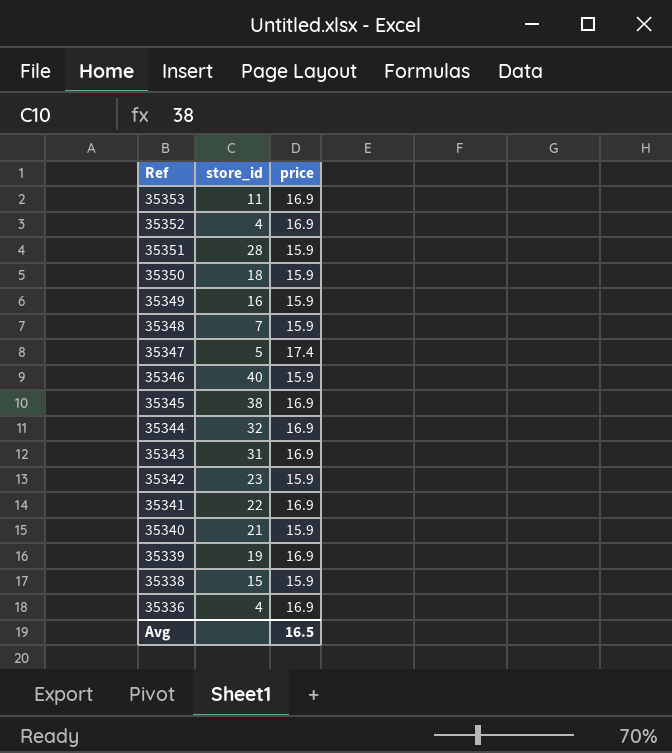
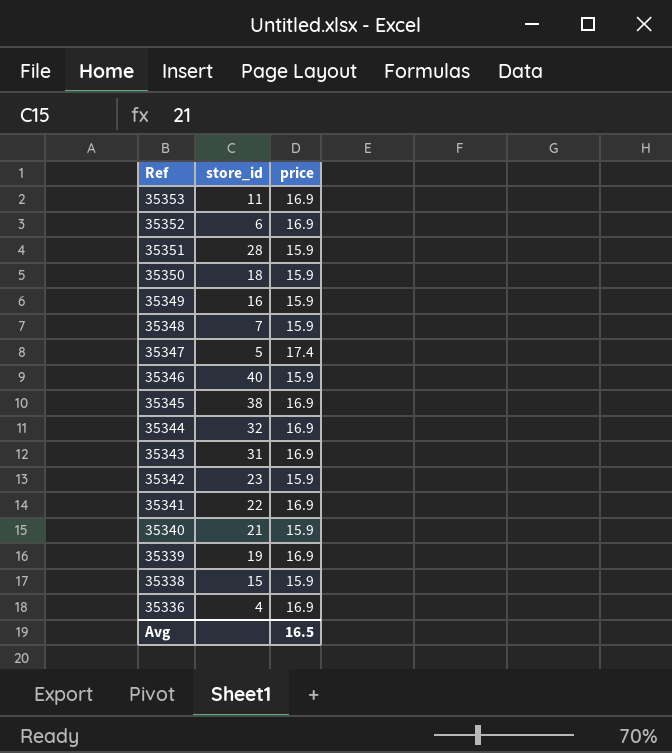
35352 | store_id: 4 -> 6

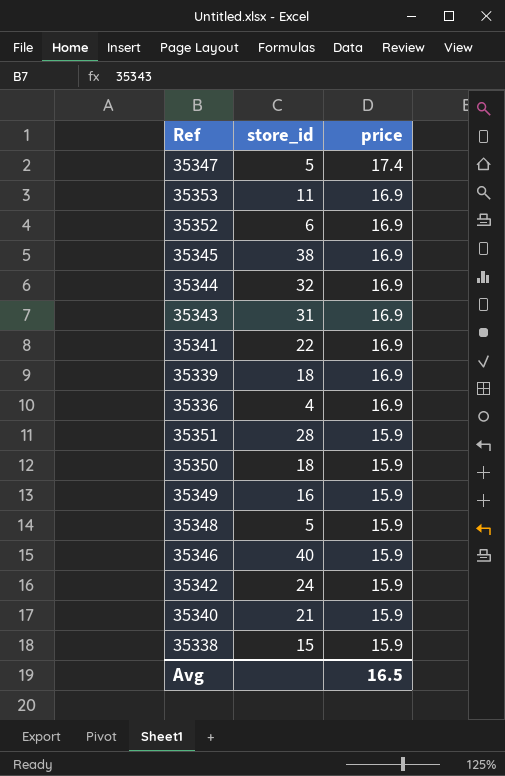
row order: Ref descending -> price descending
35339 | store_id: 19 -> 18
35348 | store_id: 7 -> 5
35342 | store_id: 23 -> 24

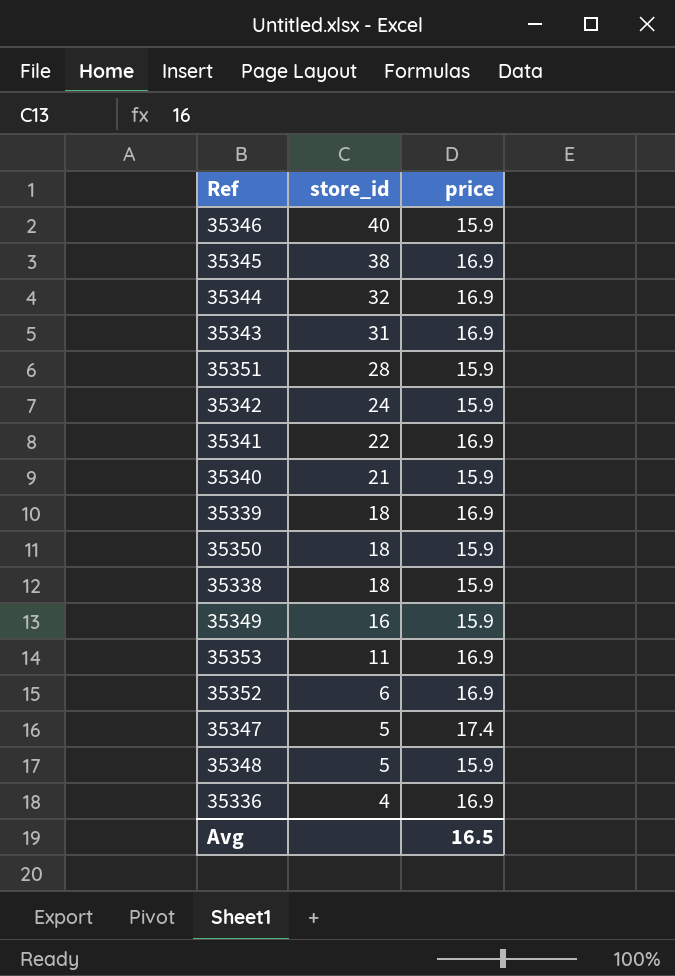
row order: price descending -> store_id descending
35338 | store_id: 15 -> 18

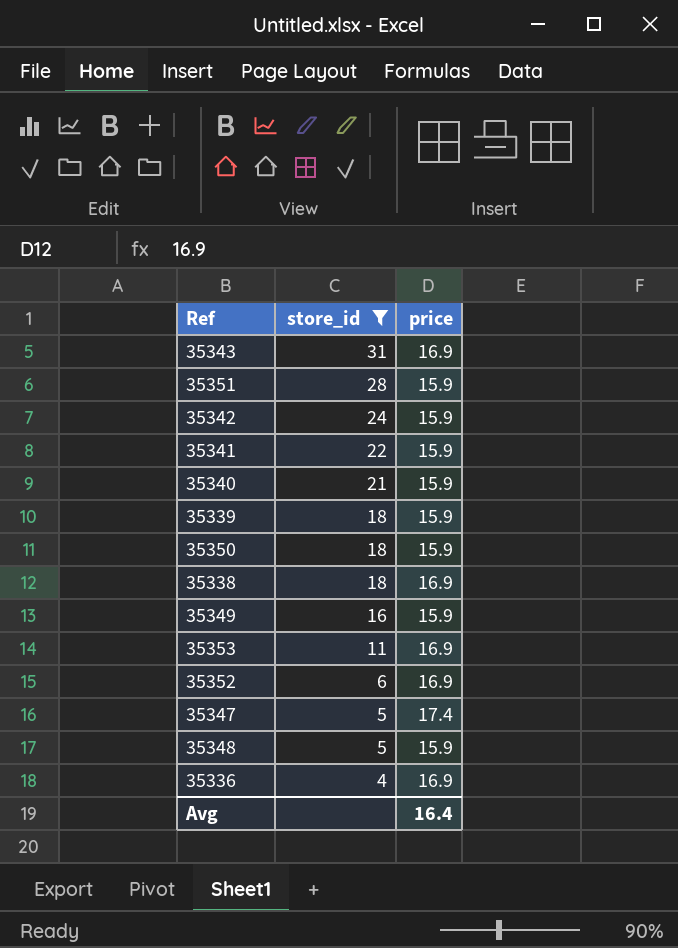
filter: none -> store_id <= 31
35341 | price: 16.9 -> 15.9
35339 | price: 16.9 -> 15.9
35338 | price: 15.9 -> 16.9
Avg | price: 16.5 -> 16.4

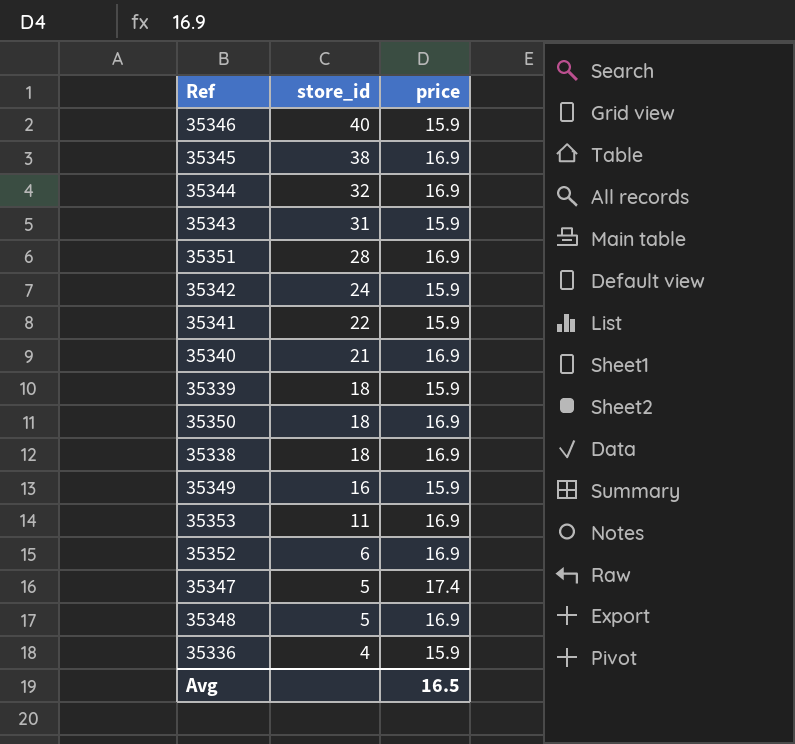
filter: store_id <= 31 -> none
35343 | price: 16.9 -> 15.9
35351 | price: 15.9 -> 16.9
35340 | price: 15.9 -> 16.9
35350 | price: 15.9 -> 16.9
35348 | price: 15.9 -> 16.9
35336 | price: 16.9 -> 15.9
Avg | price: 16.4 -> 16.5

